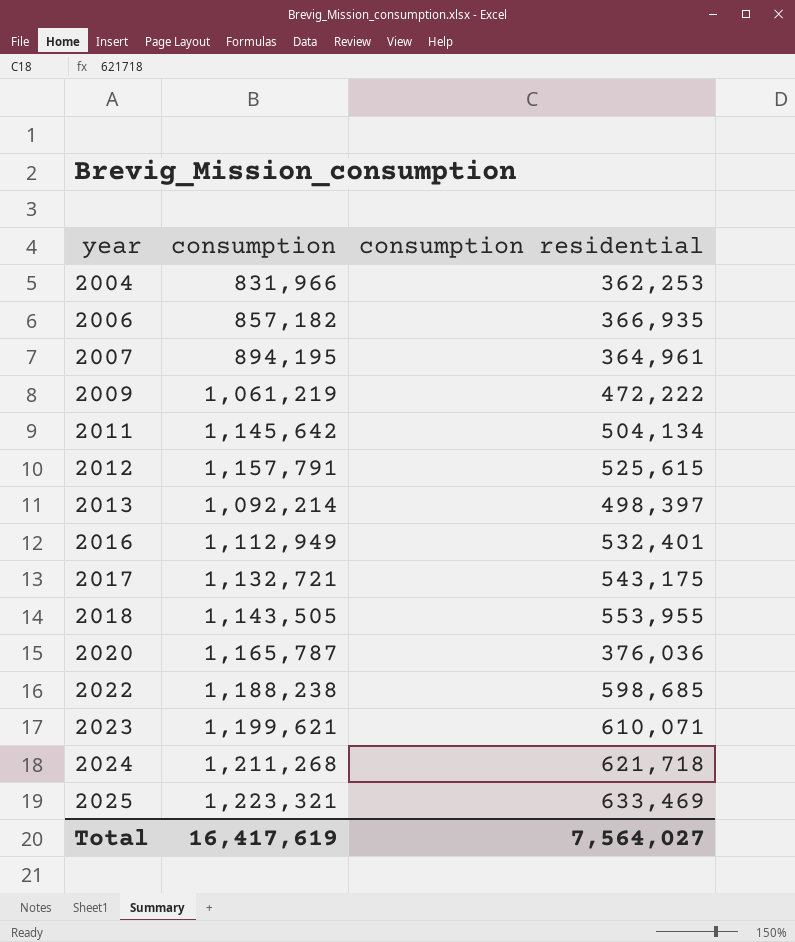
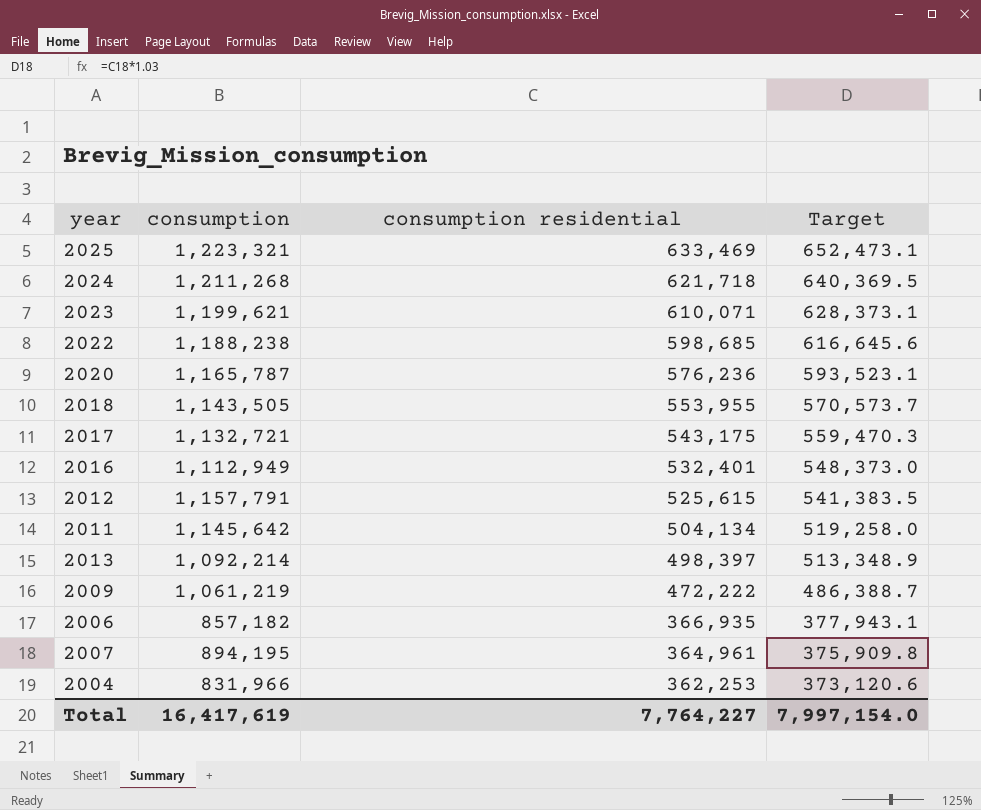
row order: year ascending -> consumption residential descending
column Target | formula: none -> [consumption residential] * 1.03
2020 | consumption residential: 376,036 -> 576,236
Total | consumption residential: 7,564,027 -> 7,764,227

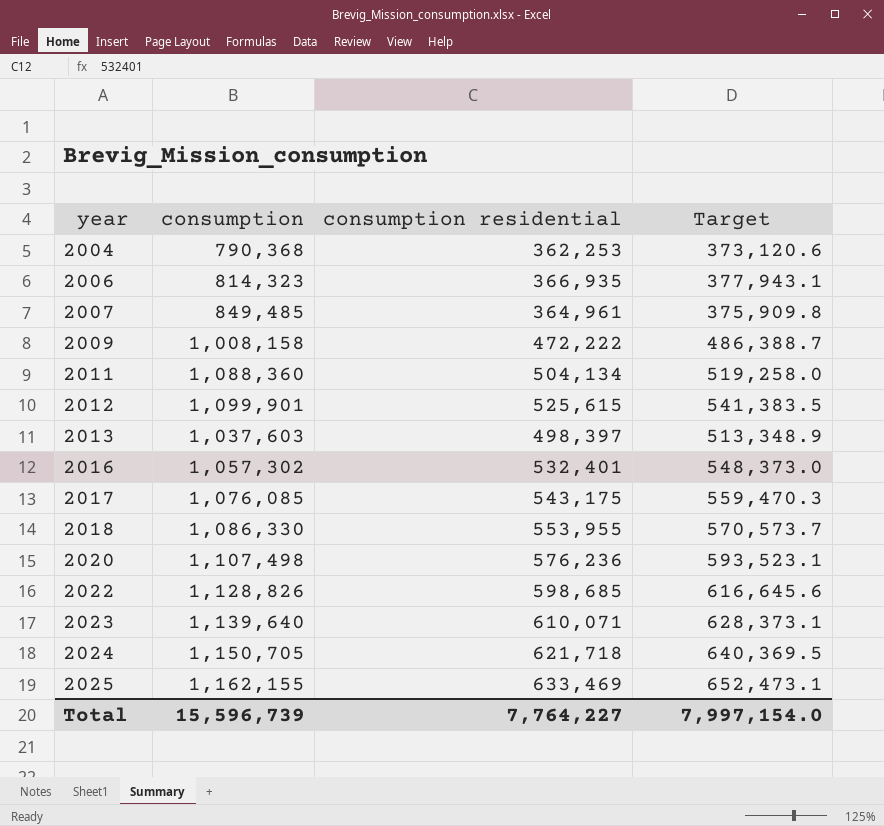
row order: consumption residential descending -> year ascending
2004 | consumption: 831,966 -> 790,368
2006 | consumption: 857,182 -> 814,323
2007 | consumption: 894,195 -> 849,485
2009 | consumption: 1,061,219 -> 1,008,158
2011 | consumption: 1,145,642 -> 1,088,360
2012 | consumption: 1,157,791 -> 1,099,901
2013 | consumption: 1,092,214 -> 1,037,603
2016 | consumption: 1,112,949 -> 1,057,302
2017 | consumption: 1,132,721 -> 1,076,085
2018 | consumption: 1,143,505 -> 1,086,330
2020 | consumption: 1,165,787 -> 1,107,498
2022 | consumption: 1,188,238 -> 1,128,826
2023 | consumption: 1,199,621 -> 1,139,640
2024 | consumption: 1,211,268 -> 1,150,705
2025 | consumption: 1,223,321 -> 1,162,155
Total | consumption: 16,417,619 -> 15,596,739

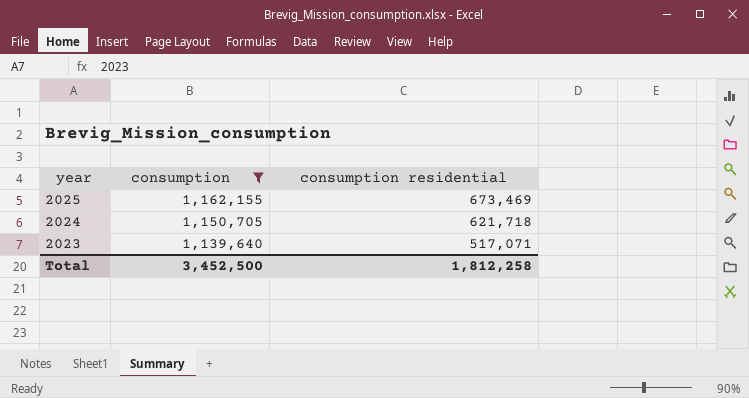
filter: none -> consumption >= 1,139,640
row order: year ascending -> year descending
column Target | formula: [consumption residential] * 1.03 -> none
2025 | consumption residential: 633,469 -> 673,469
2023 | consumption residential: 610,071 -> 517,071
Total | consumption: 15,596,739 -> 3,452,500
Total | consumption residential: 7,764,227 -> 1,812,258

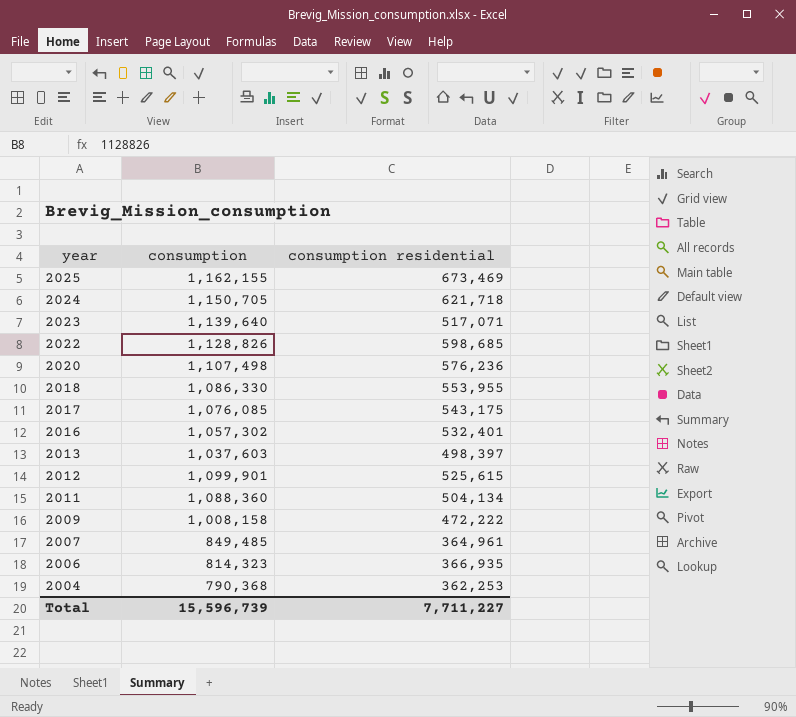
filter: consumption >= 1,139,640 -> none
Total | consumption: 3,452,500 -> 15,596,739
Total | consumption residential: 1,812,258 -> 7,711,227

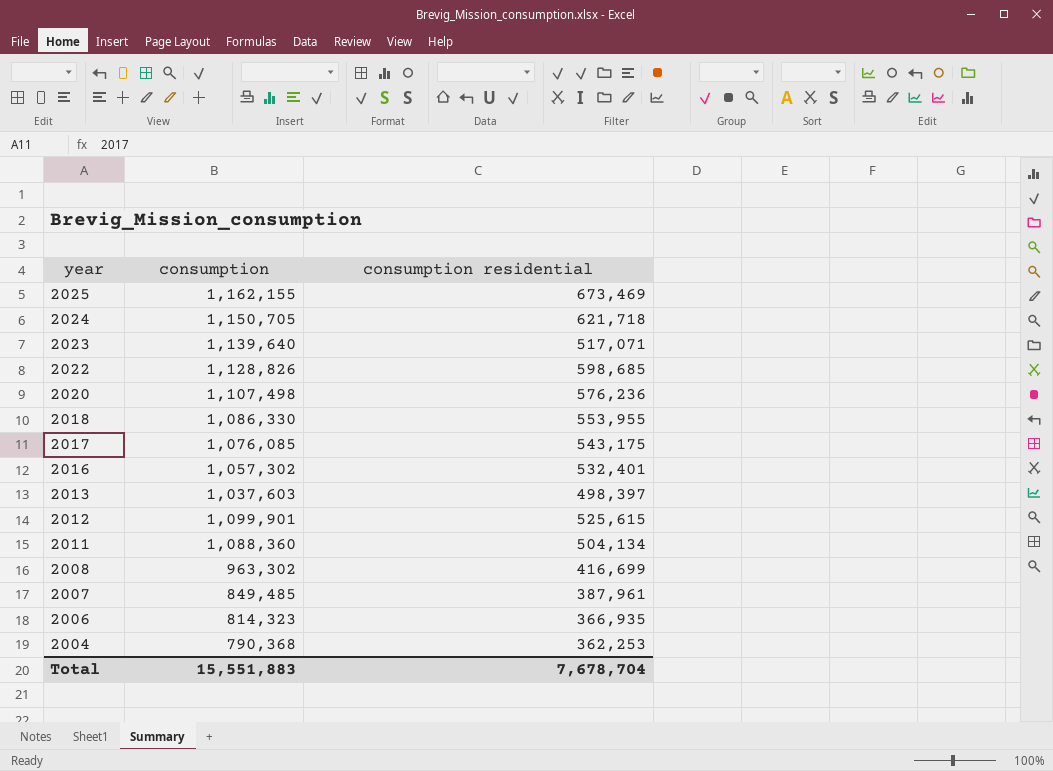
row 2009: 1,008,158 | 472,222 -> none
row 2008: none -> 963,302 | 416,699
2007 | consumption residential: 364,961 -> 387,961
Total | consumption: 15,596,739 -> 15,551,883
Total | consumption residential: 7,711,227 -> 7,678,704

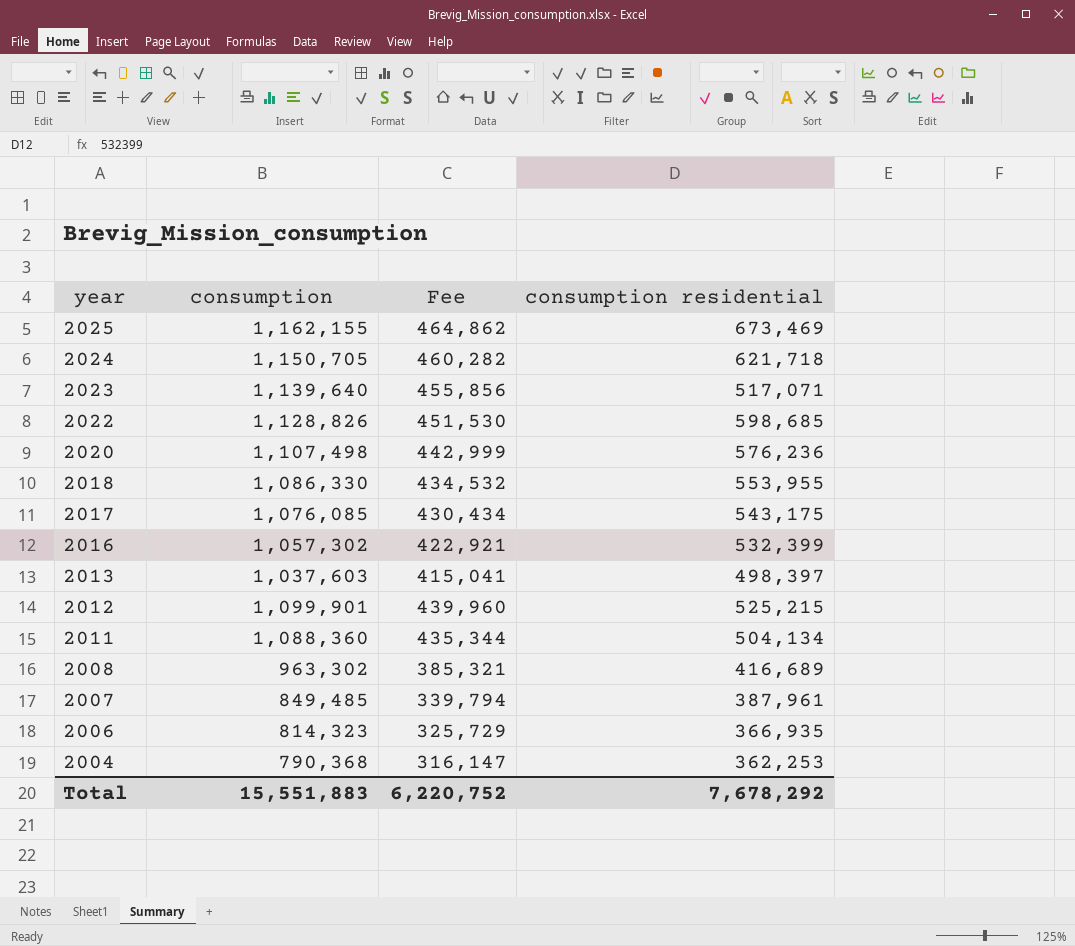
column Fee | formula: none -> [consumption] * 0.4
2016 | consumption residential: 532,401 -> 532,399
2012 | consumption residential: 525,615 -> 525,215
2008 | consumption residential: 416,699 -> 416,689
Total | consumption residential: 7,678,704 -> 7,678,292

